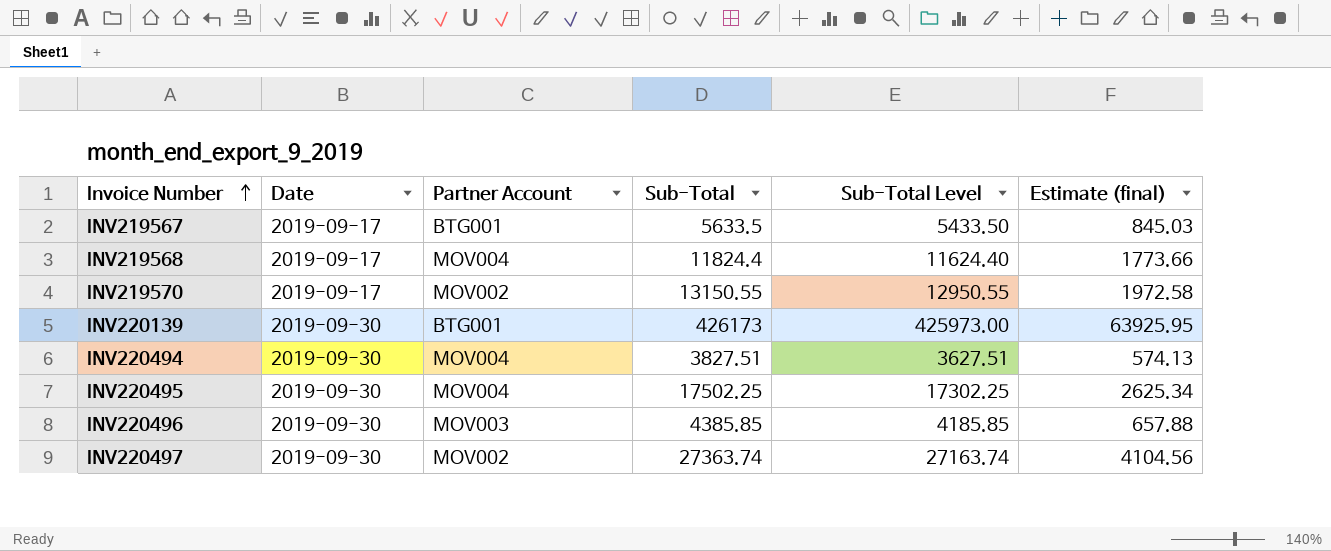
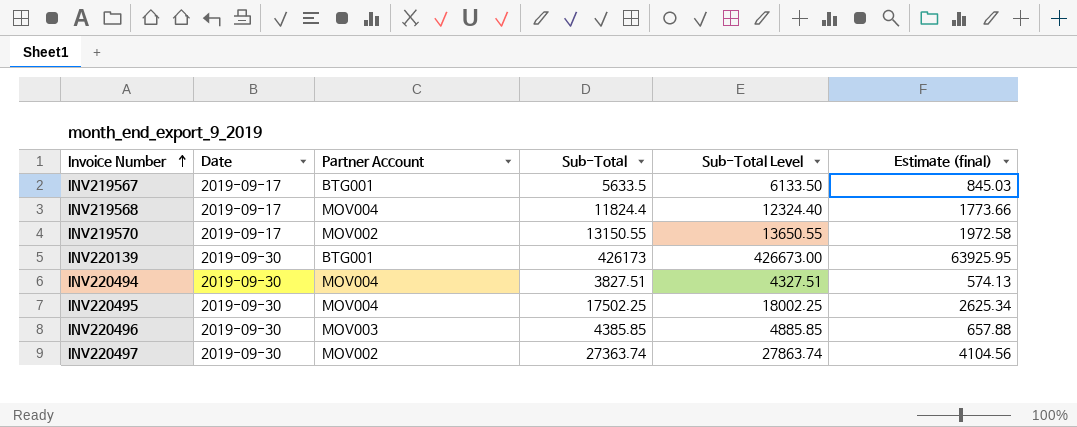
column Sub-Total Level | formula: [Sub-Total] - 200 -> [Sub-Total] + 500

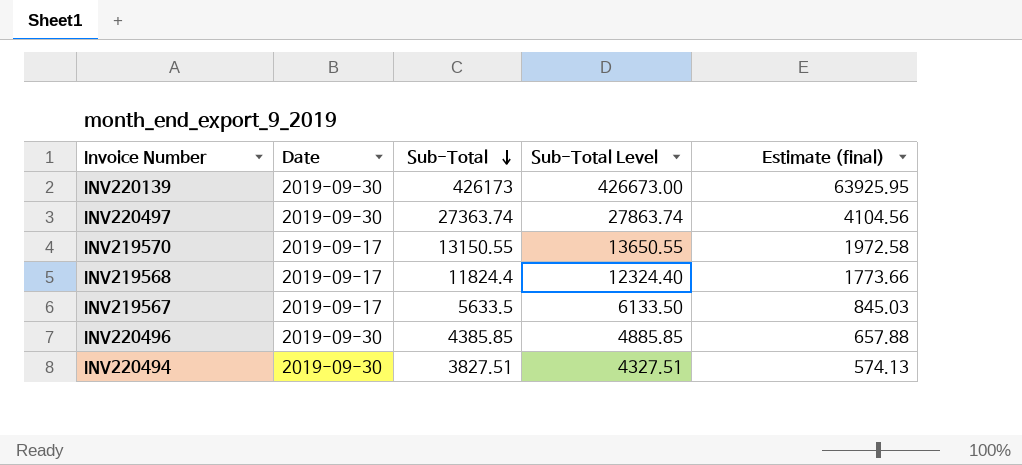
row order: Invoice Number ascending -> Sub-Total descending
column Partner Account | position: 3 -> none
row INV220495: 2019-09-30 | MOV004 | 17502.25 | 18002.25 | 2625.34 -> none

